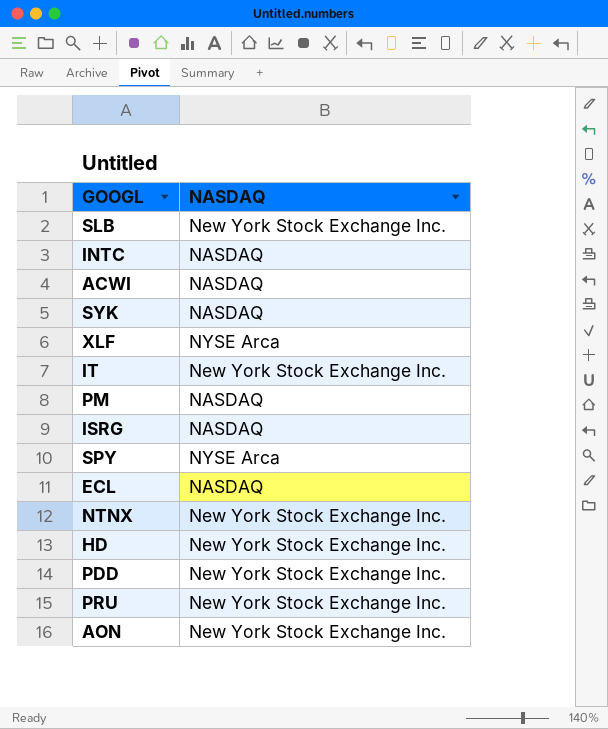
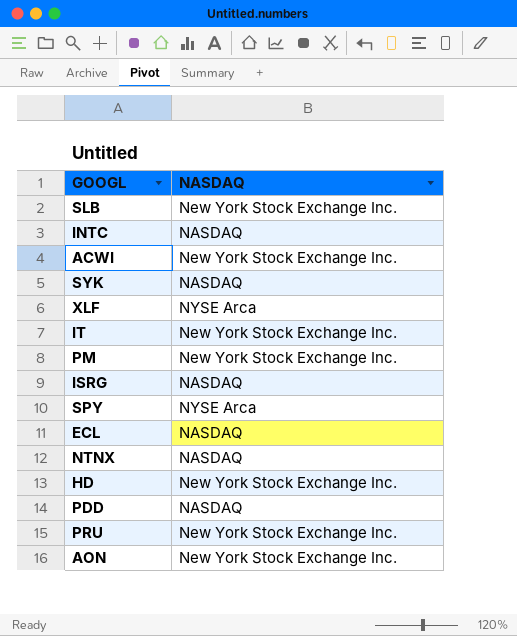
ACWI | NASDAQ: NASDAQ -> New York Stock Exchange Inc.
PM | NASDAQ: NASDAQ -> New York Stock Exchange Inc.
NTNX | NASDAQ: New York Stock Exchange Inc. -> NASDAQ
PDD | NASDAQ: New York Stock Exchange Inc. -> NASDAQ

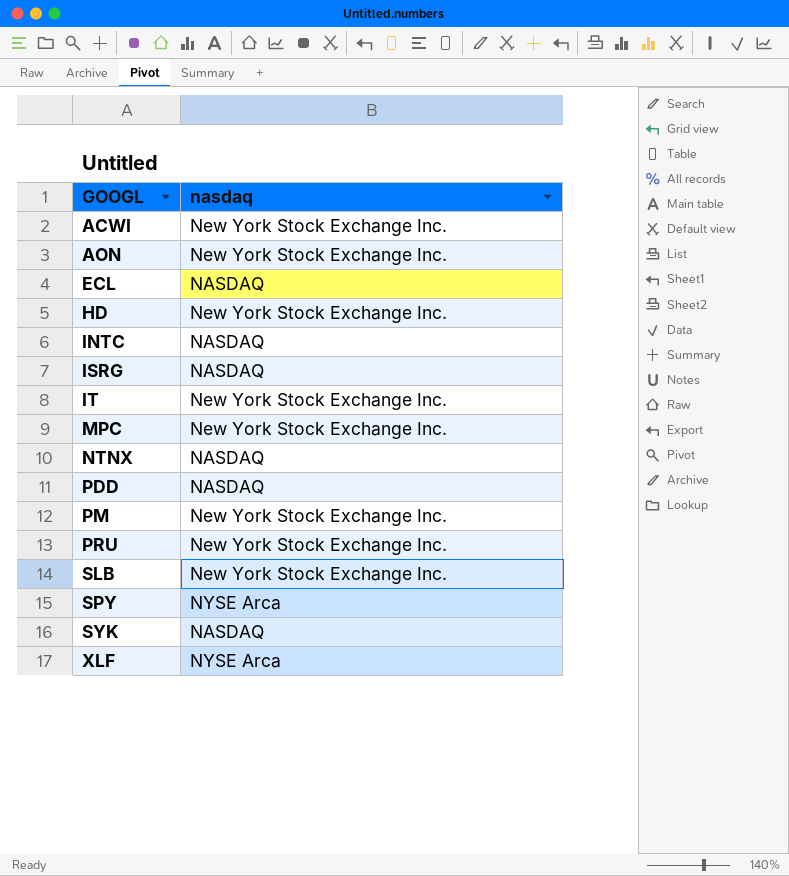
row order: none -> GOOGL ascending
column name: NASDAQ -> nasdaq
row MPC: none -> New York Stock Exchange Inc.

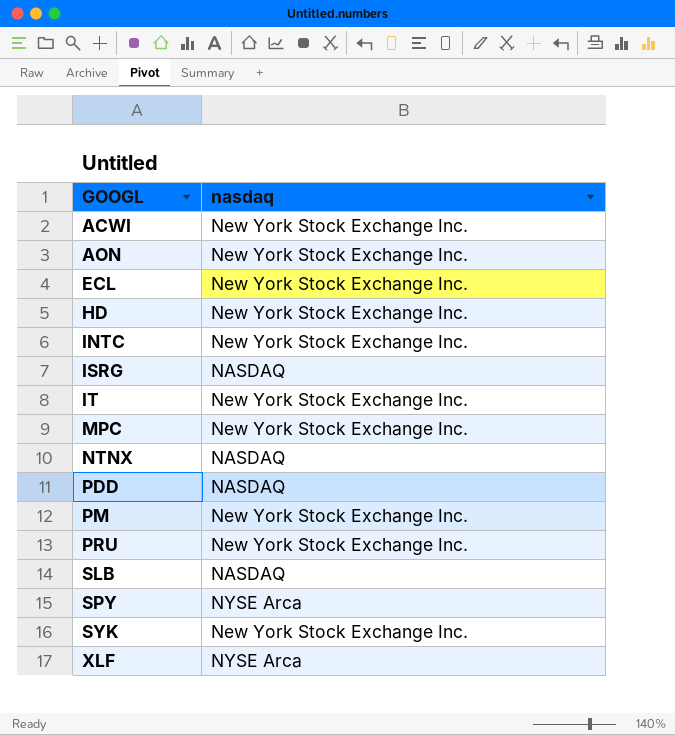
ECL | nasdaq: NASDAQ -> New York Stock Exchange Inc.
INTC | nasdaq: NASDAQ -> New York Stock Exchange Inc.
SLB | nasdaq: New York Stock Exchange Inc. -> NASDAQ
SYK | nasdaq: NASDAQ -> New York Stock Exchange Inc.

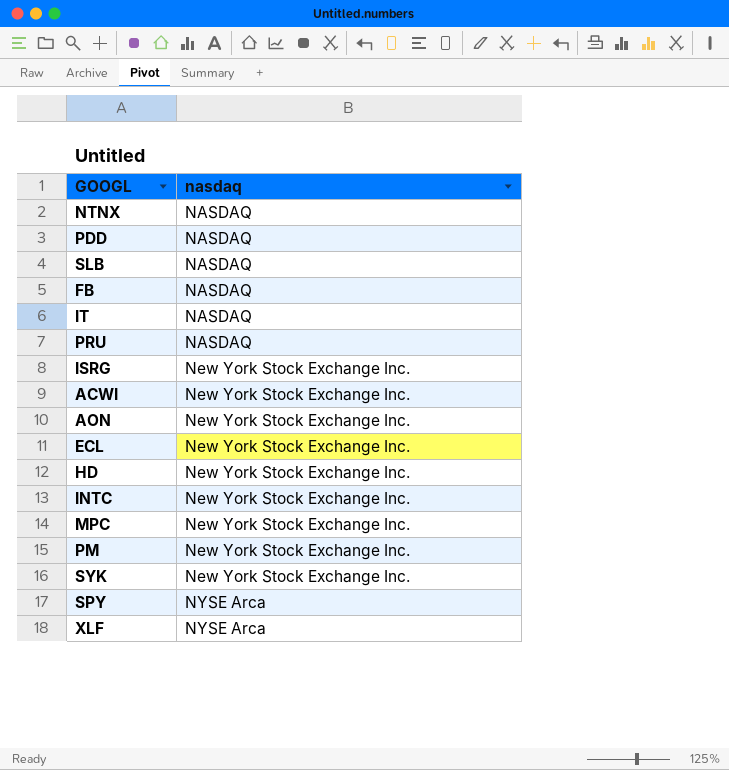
row order: GOOGL ascending -> nasdaq ascending
row FB: none -> NASDAQ
IT | nasdaq: New York Stock Exchange Inc. -> NASDAQ
PRU | nasdaq: New York Stock Exchange Inc. -> NASDAQ
ISRG | nasdaq: NASDAQ -> New York Stock Exchange Inc.

